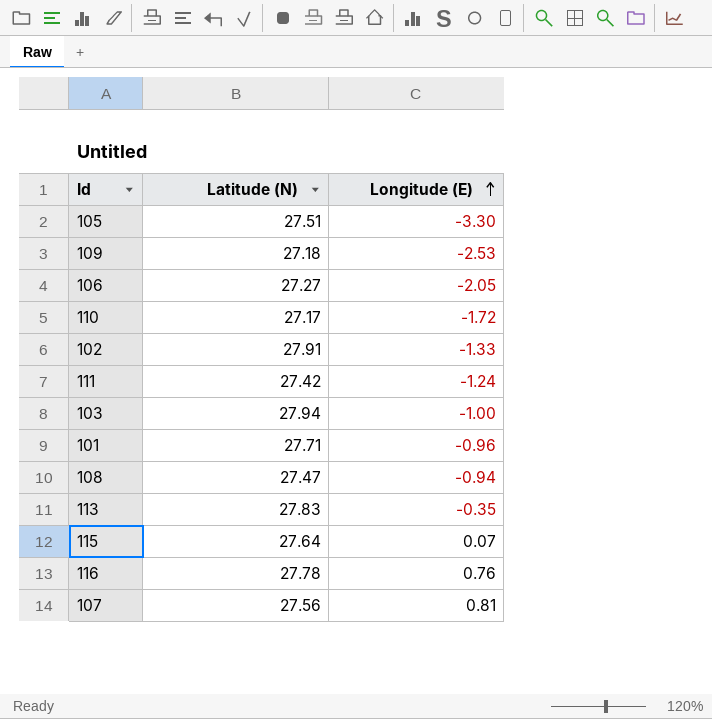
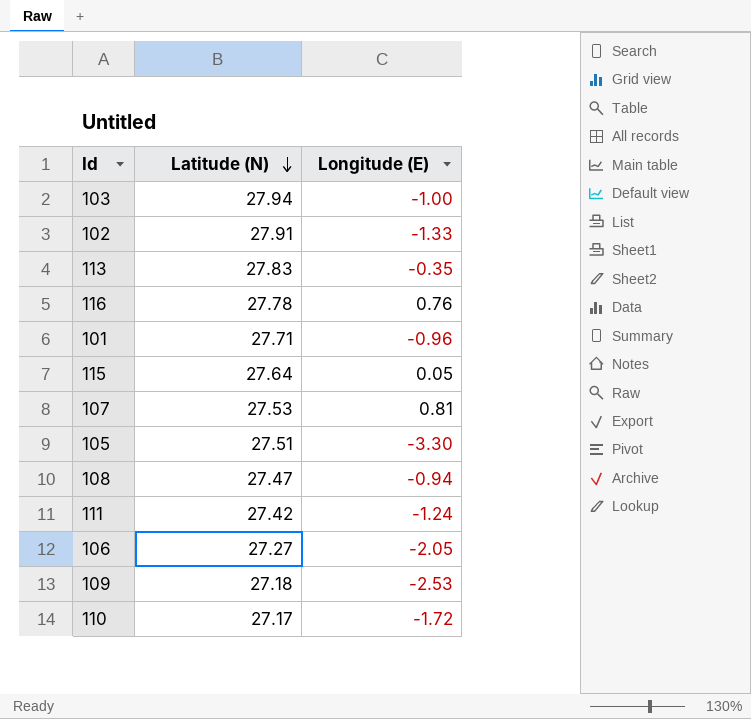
row order: Longitude (E) ascending -> Latitude (N) descending
115 | Longitude (E): 0.07 -> 0.05
107 | Latitude (N): 27.56 -> 27.53

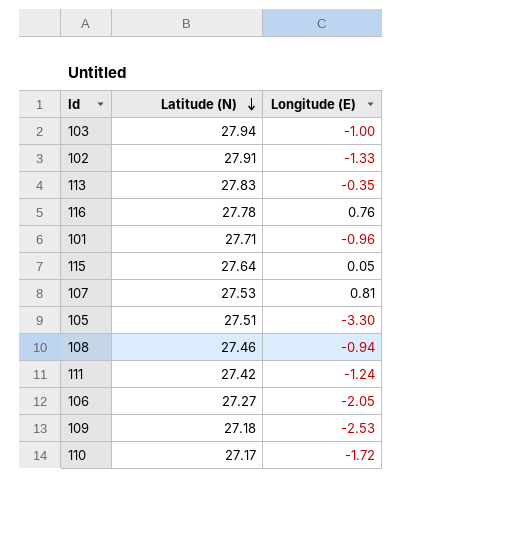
108 | Latitude (N): 27.47 -> 27.46

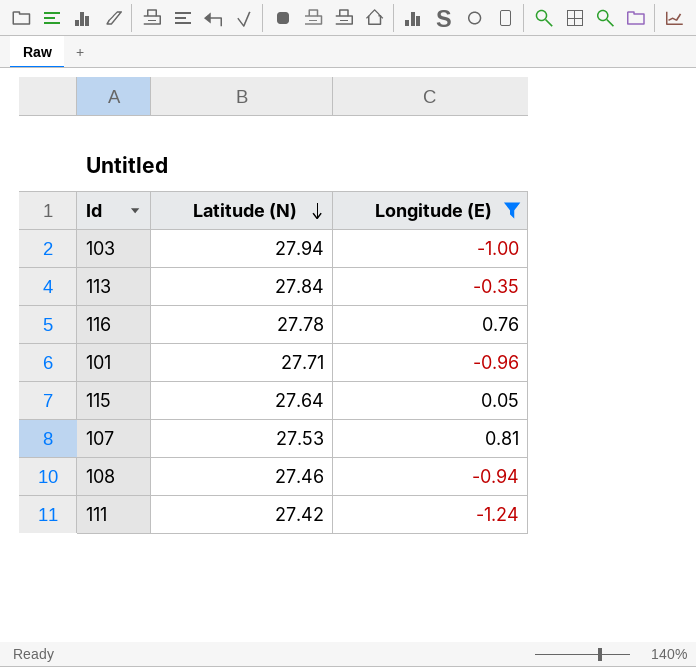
filter: none -> Longitude (E) >= -1.24
113 | Latitude (N): 27.83 -> 27.84

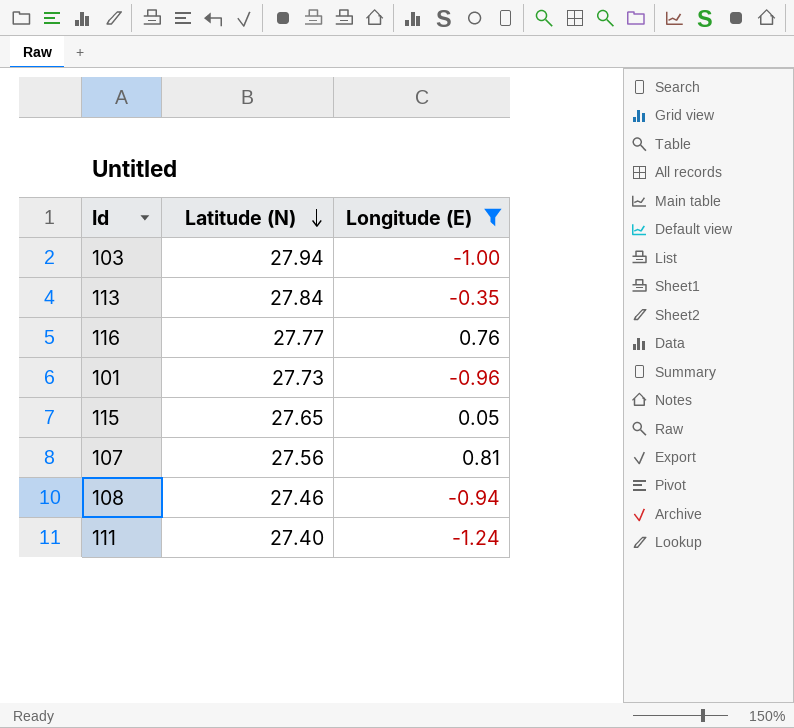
116 | Latitude (N): 27.78 -> 27.77
101 | Latitude (N): 27.71 -> 27.73
115 | Latitude (N): 27.64 -> 27.65
107 | Latitude (N): 27.53 -> 27.56
111 | Latitude (N): 27.42 -> 27.40

